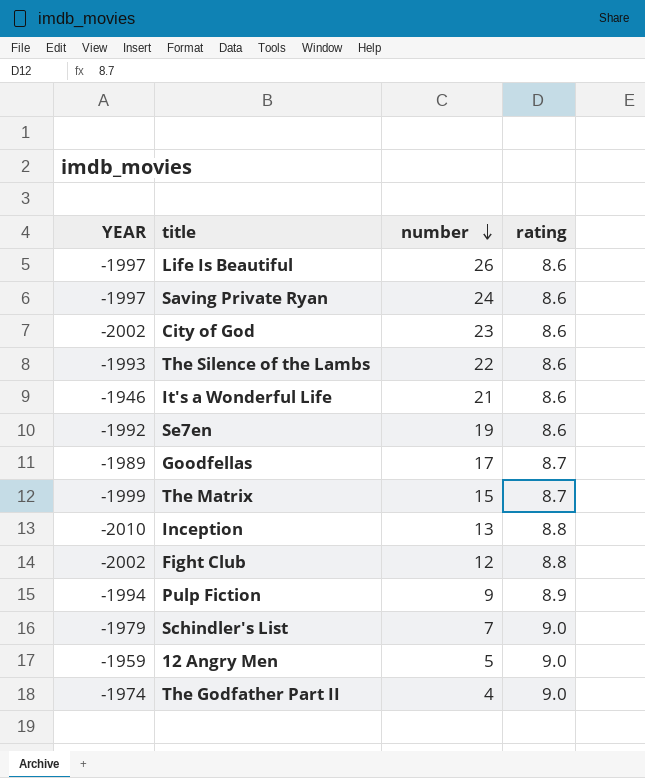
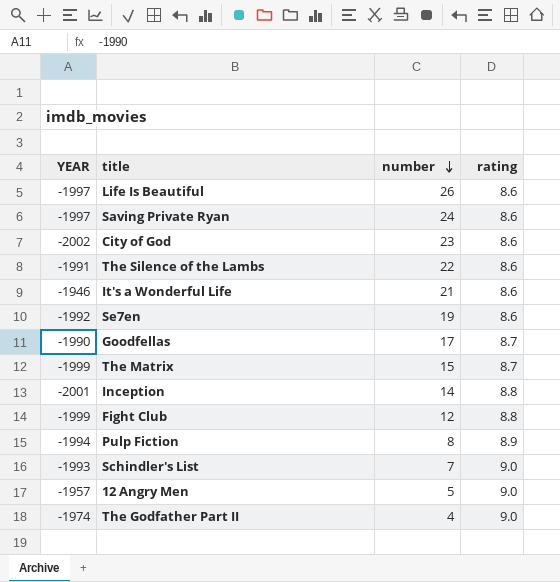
The Silence of the Lambs | YEAR: -1993 -> -1991
Goodfellas | YEAR: -1989 -> -1990
Inception | YEAR: -2010 -> -2001
Inception | number: 13 -> 14
Fight Club | YEAR: -2002 -> -1999
Pulp Fiction | number: 9 -> 8
Schindler's List | YEAR: -1979 -> -1993
12 Angry Men | YEAR: -1959 -> -1957

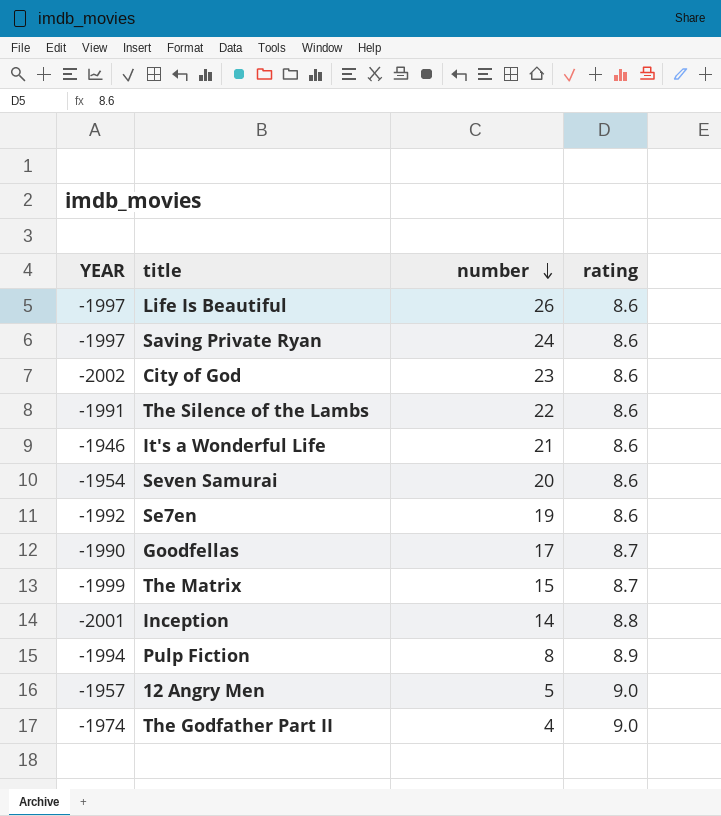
row Fight Club: -1999 | 12 | 8.8 -> none
row Schindler's List: -1993 | 7 | 9.0 -> none
row Seven Samurai: none -> -1954 | 20 | 8.6

